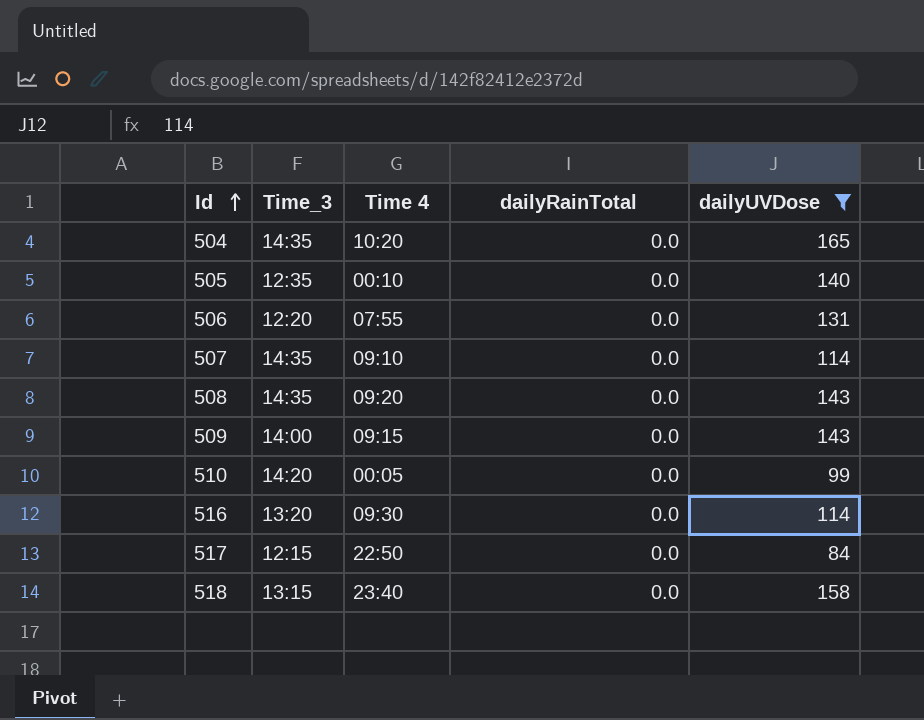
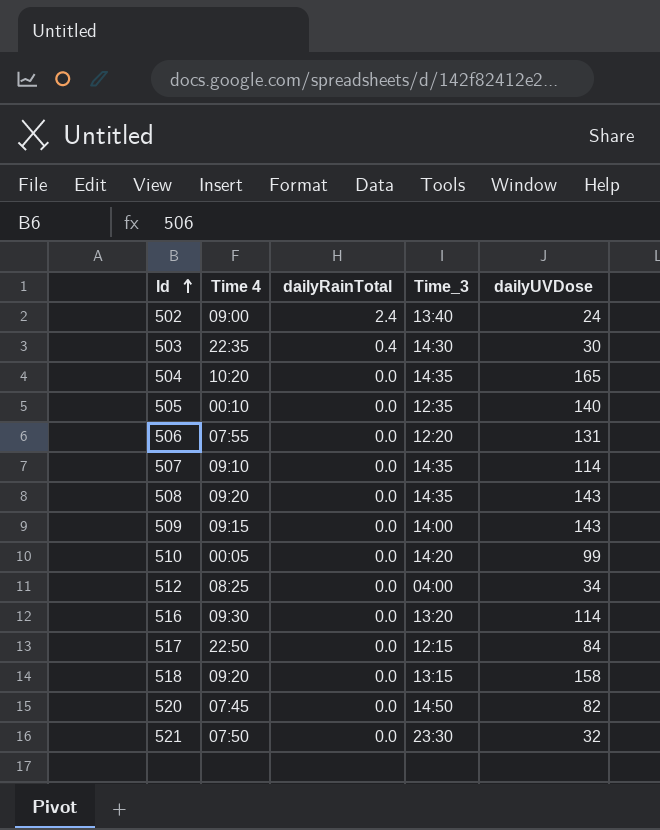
filter: dailyUVDose >= 84 -> none
column Time_3 | position: 2 -> 4
518 | Time 4: 23:40 -> 09:20

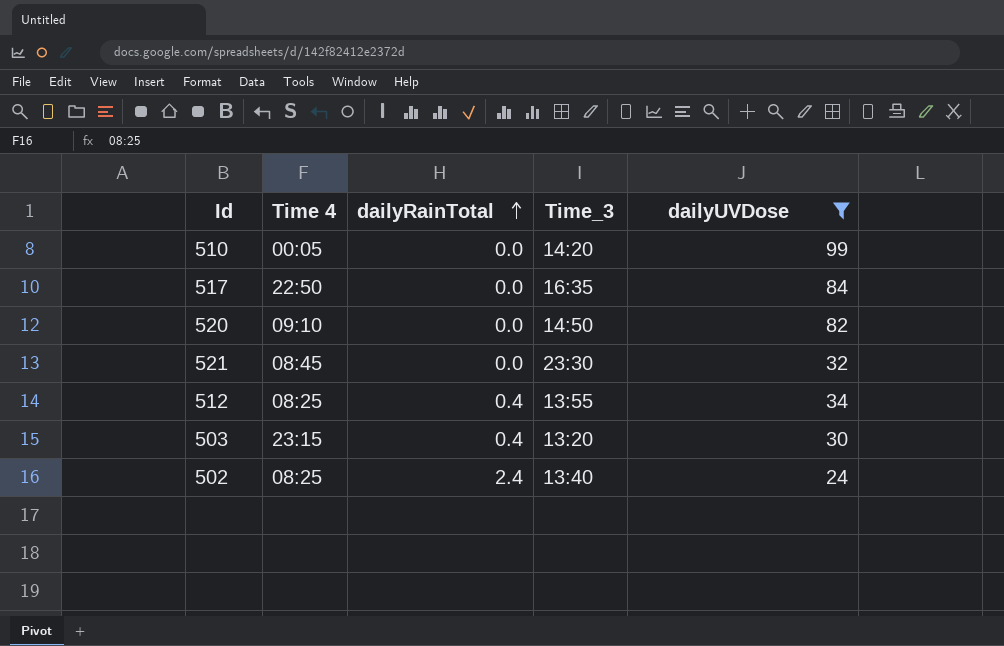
filter: none -> dailyUVDose <= 99
row order: Id ascending -> dailyRainTotal ascending
517 | Time_3: 12:15 -> 16:35
520 | Time 4: 07:45 -> 09:10
521 | Time 4: 07:50 -> 08:45
512 | dailyRainTotal: 0.0 -> 0.4
512 | Time_3: 04:00 -> 13:55
503 | Time 4: 22:35 -> 23:15
503 | Time_3: 14:30 -> 13:20
502 | Time 4: 09:00 -> 08:25

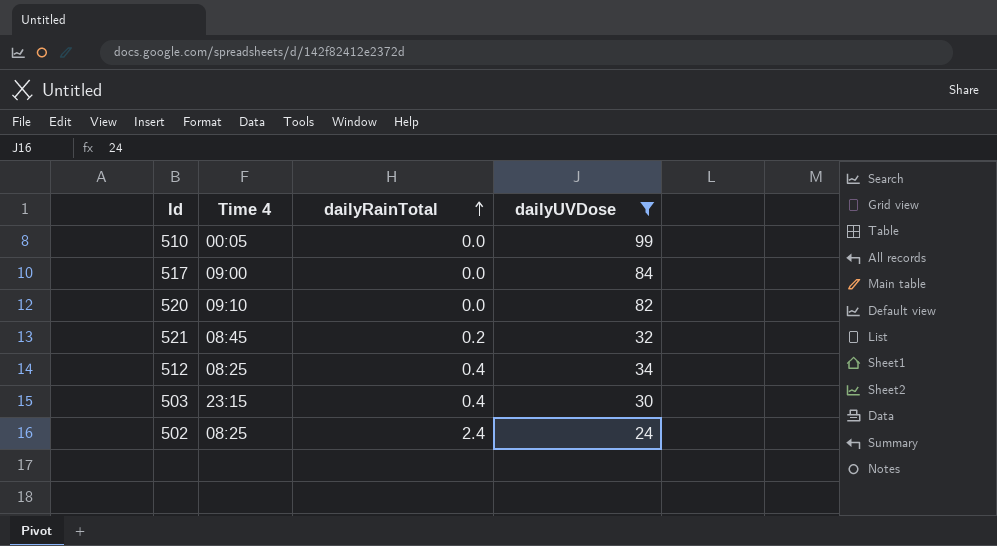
column Time_3 | position: 4 -> none
517 | Time 4: 22:50 -> 09:00
521 | dailyRainTotal: 0.0 -> 0.2

